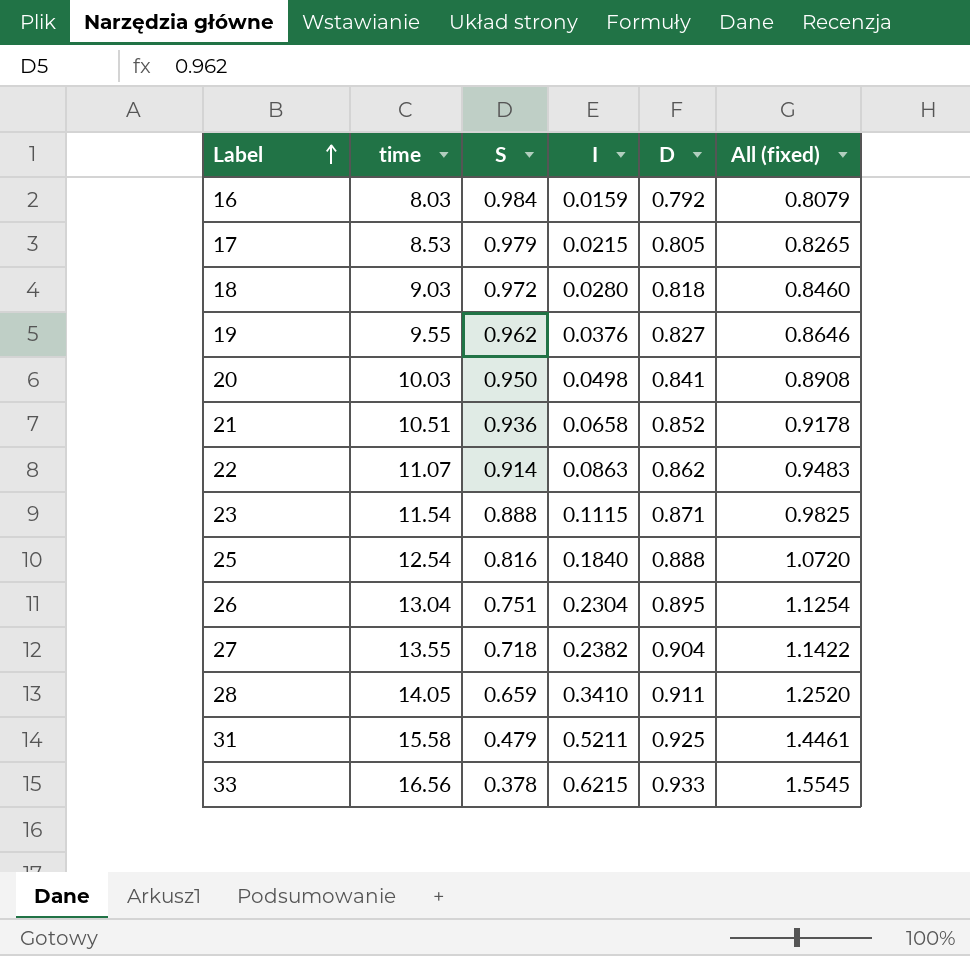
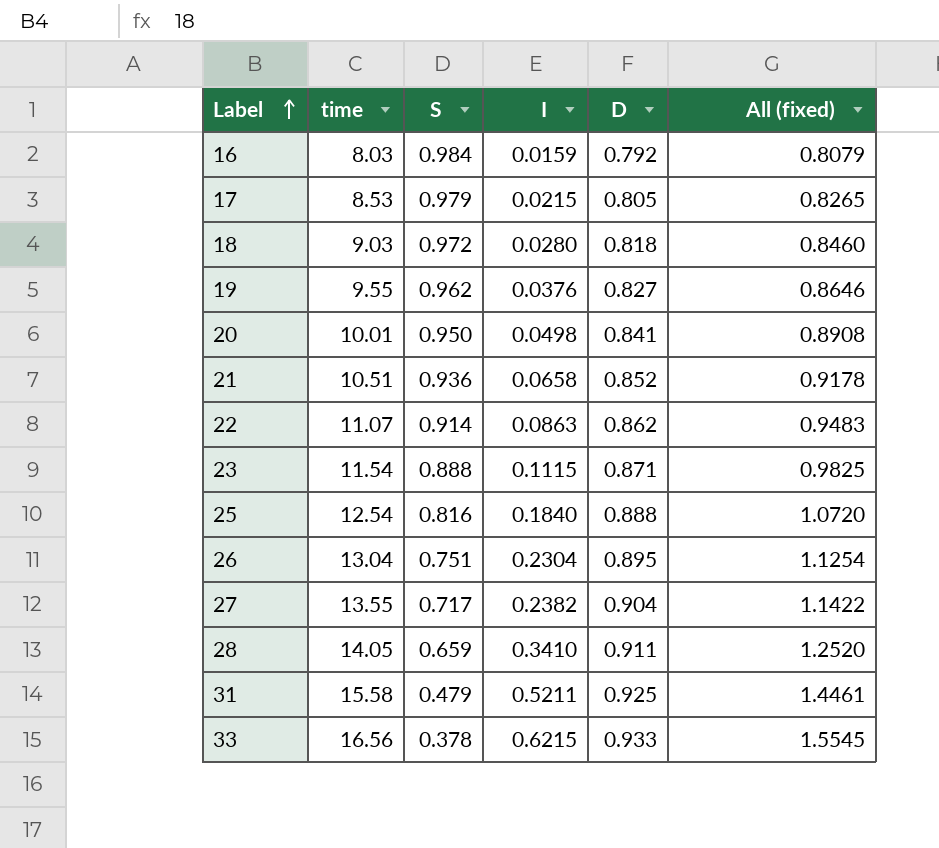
20 | time: 10.03 -> 10.01
27 | S: 0.718 -> 0.717

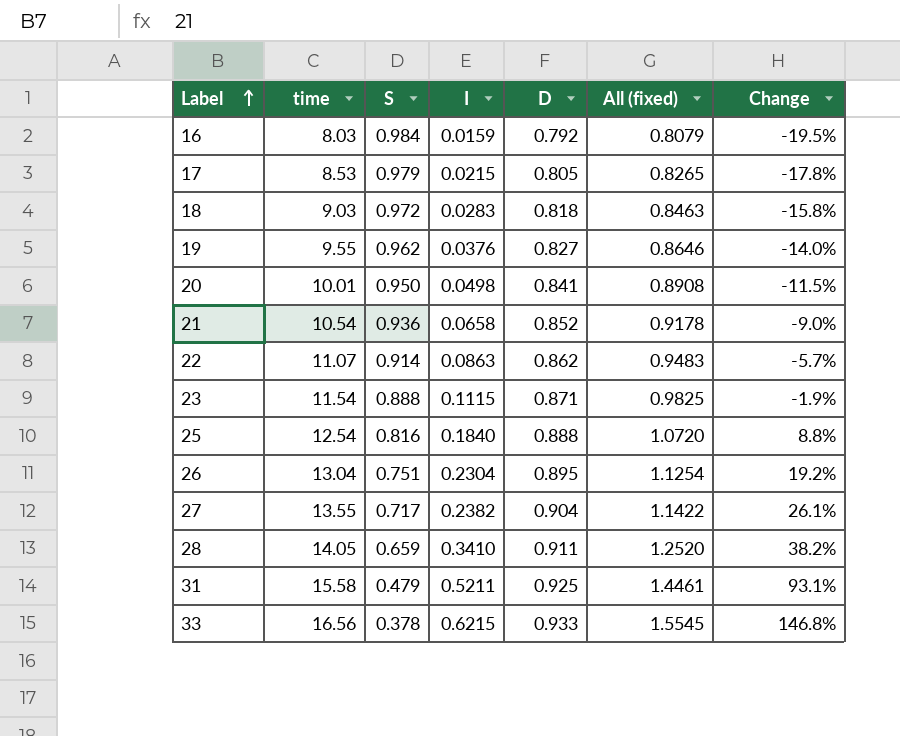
column Change | formula: none -> ([D] - [S]) / [S]
18 | I: 0.0280 -> 0.0283
18 | All (fixed): 0.8460 -> 0.8463
21 | time: 10.51 -> 10.54

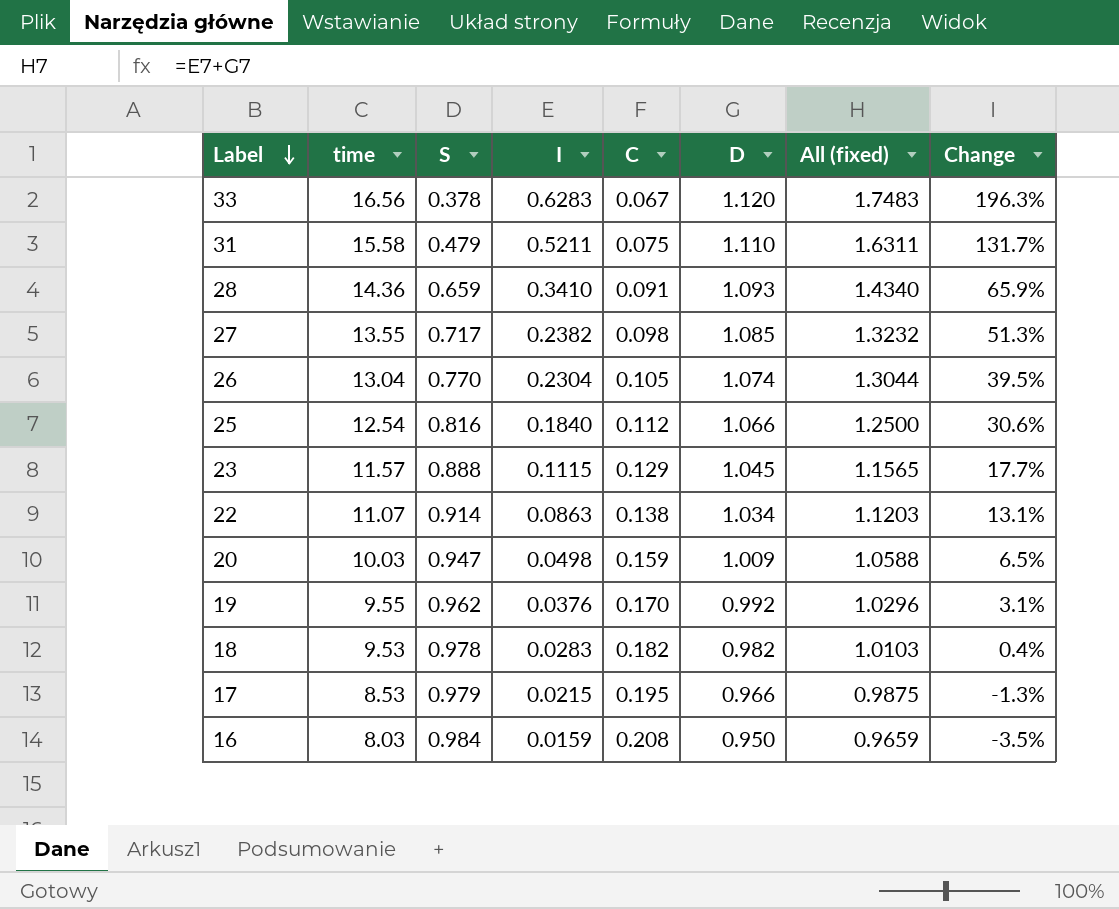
row order: Label ascending -> Label descending
column C | position: none -> 5
row 21: 10.54 | 0.936 | 0.0658 | 0.852 | 0.9178 | -9.0% -> none
33 | I: 0.6215 -> 0.6283
33 | D: 0.933 -> 1.120
33 | All (fixed): 1.5545 -> 1.7483
33 | Change: 146.8% -> 196.3%
31 | D: 0.925 -> 1.110
31 | All (fixed): 1.4461 -> 1.6311
31 | Change: 93.1% -> 131.7%
28 | time: 14.05 -> 14.36
28 | D: 0.911 -> 1.093
28 | All (fixed): 1.2520 -> 1.4340
28 | Change: 38.2% -> 65.9%
27 | D: 0.904 -> 1.085
27 | All (fixed): 1.1422 -> 1.3232
27 | Change: 26.1% -> 51.3%
26 | S: 0.751 -> 0.770
26 | D: 0.895 -> 1.074
26 | All (fixed): 1.1254 -> 1.3044
26 | Change: 19.2% -> 39.5%
25 | D: 0.888 -> 1.066
25 | All (fixed): 1.0720 -> 1.2500
25 | Change: 8.8% -> 30.6%
23 | time: 11.54 -> 11.57
23 | D: 0.871 -> 1.045
23 | All (fixed): 0.9825 -> 1.1565
23 | Change: -1.9% -> 17.7%
22 | D: 0.862 -> 1.034
22 | All (fixed): 0.9483 -> 1.1203
22 | Change: -5.7% -> 13.1%
20 | time: 10.01 -> 10.03
20 | S: 0.950 -> 0.947
20 | D: 0.841 -> 1.009
20 | All (fixed): 0.8908 -> 1.0588
20 | Change: -11.5% -> 6.5%
19 | D: 0.827 -> 0.992
19 | All (fixed): 0.8646 -> 1.0296
19 | Change: -14.0% -> 3.1%
18 | time: 9.03 -> 9.53
18 | S: 0.972 -> 0.978
18 | D: 0.818 -> 0.982
18 | All (fixed): 0.8463 -> 1.0103
18 | Change: -15.8% -> 0.4%
17 | D: 0.805 -> 0.966
17 | All (fixed): 0.8265 -> 0.9875
17 | Change: -17.8% -> -1.3%
16 | D: 0.792 -> 0.950
16 | All (fixed): 0.8079 -> 0.9659
16 | Change: -19.5% -> -3.5%

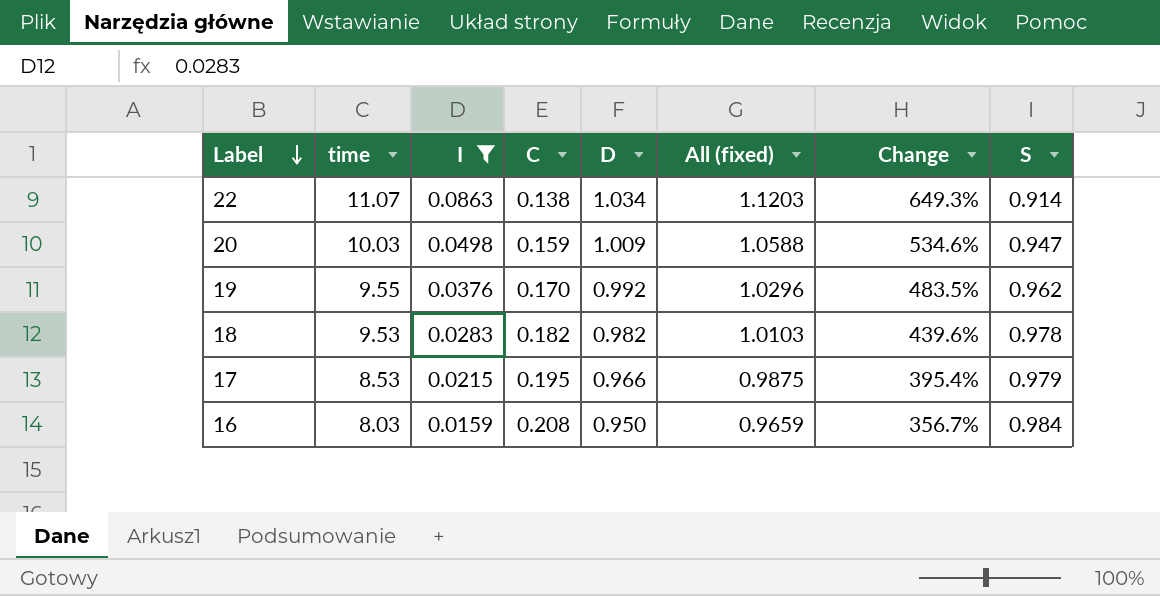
filter: none -> I <= 0.0863
column Change | formula: ([D] - [S]) / [S] -> ([D] - [C]) / [C]
column S | position: 3 -> 8

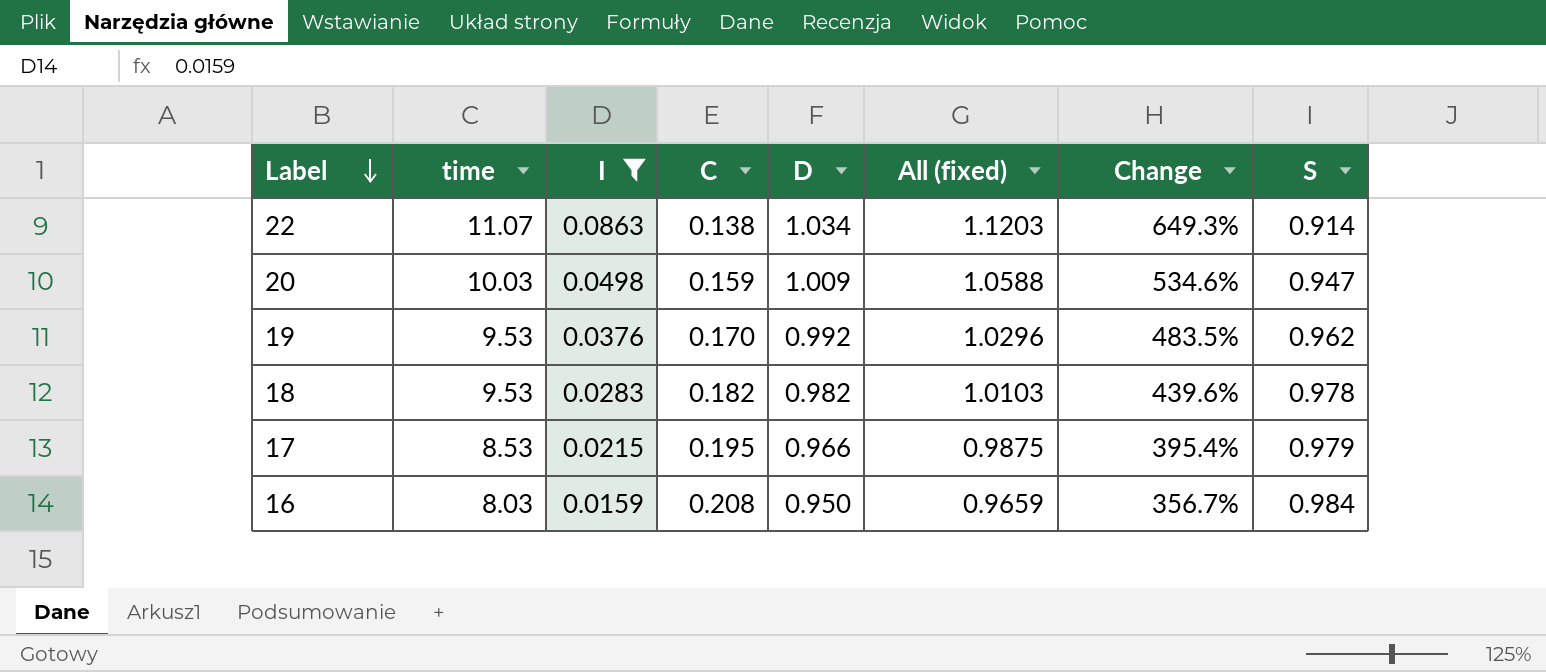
19 | time: 9.55 -> 9.53

